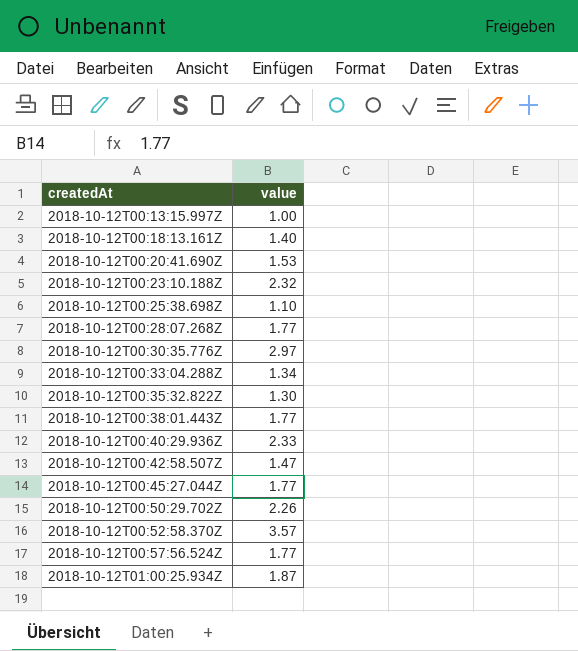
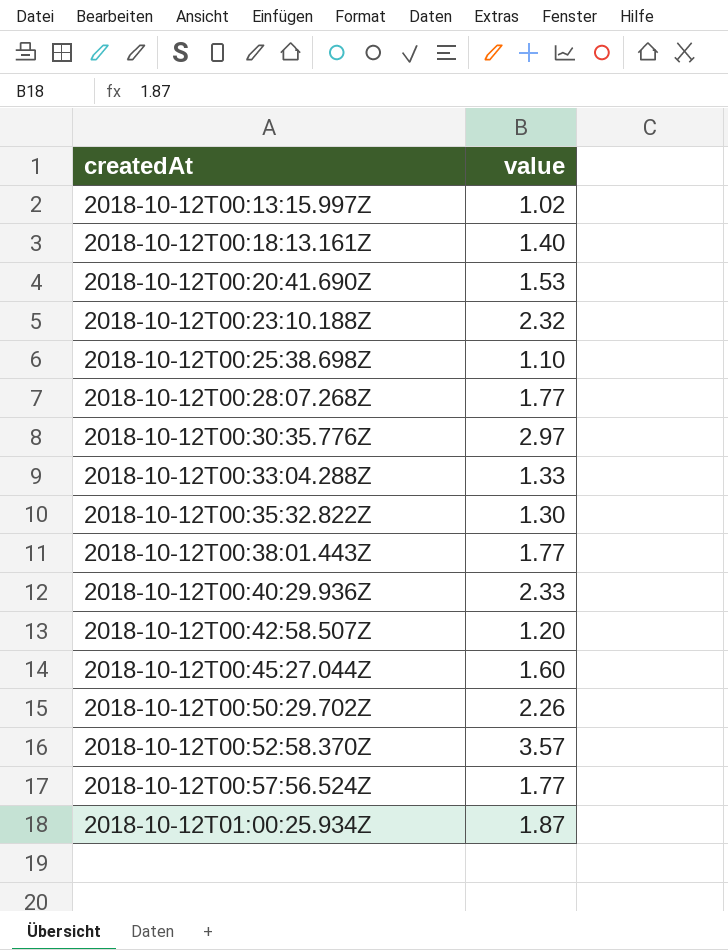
2018-10-12T00:13:15.997Z | value: 1.00 -> 1.02
2018-10-12T00:33:04.288Z | value: 1.34 -> 1.33
2018-10-12T00:42:58.507Z | value: 1.47 -> 1.20
2018-10-12T00:45:27.044Z | value: 1.77 -> 1.60

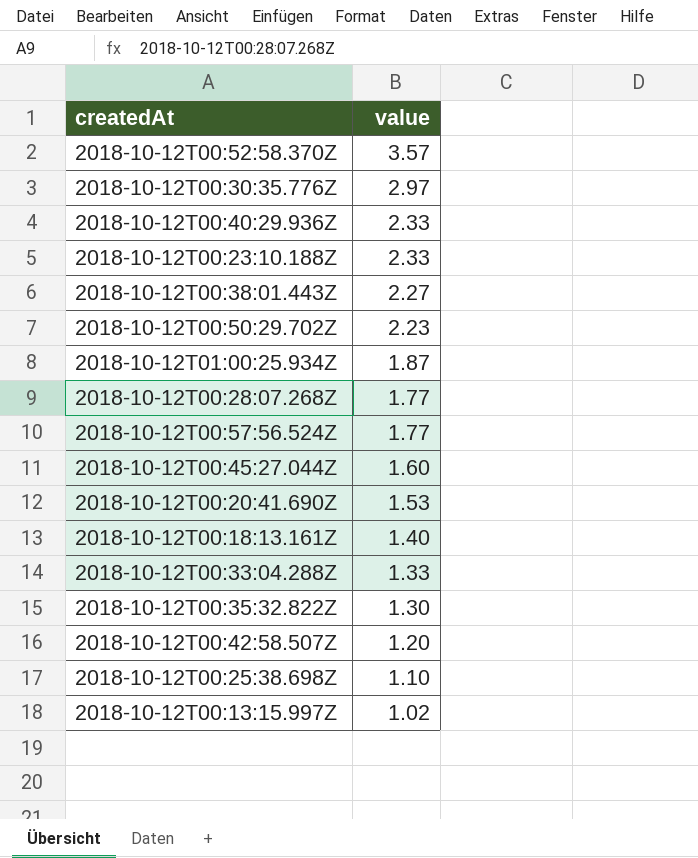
row order: createdAt ascending -> value descending
2018-10-12T00:23:10.188Z | value: 2.32 -> 2.33
2018-10-12T00:38:01.443Z | value: 1.77 -> 2.27
2018-10-12T00:50:29.702Z | value: 2.26 -> 2.23

